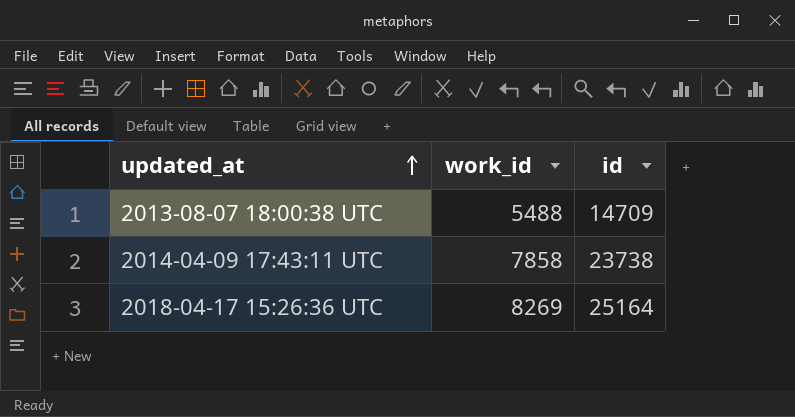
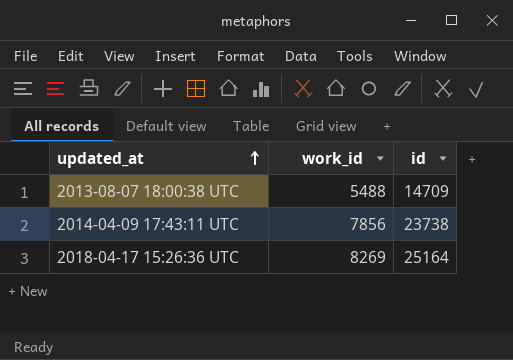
2014-04-09 17:43:11 UTC | work_id: 7858 -> 7856

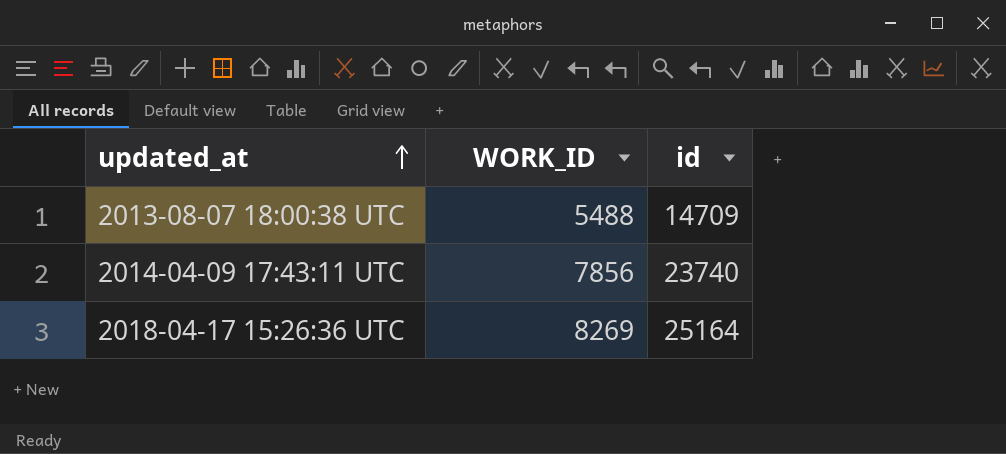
column name: work_id -> WORK_ID
2014-04-09 17:43:11 UTC | id: 23738 -> 23740

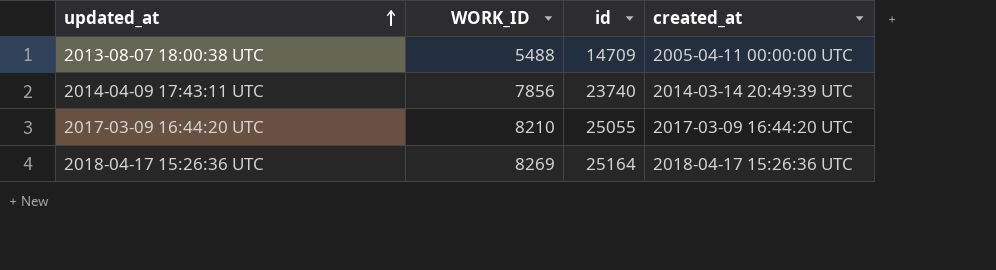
column created_at | position: none -> 4
row 2017-03-09 16:44:20 UTC: none -> 8210 | 25055 | 2017-03-09 16:44:20 UTC

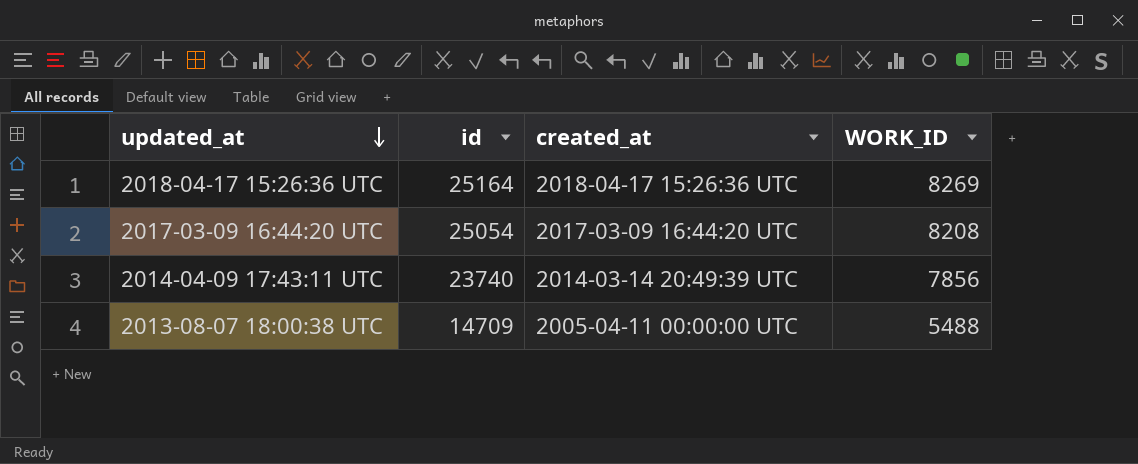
row order: updated_at ascending -> updated_at descending
column WORK_ID | position: 2 -> 4
2017-03-09 16:44:20 UTC | id: 25055 -> 25054
2017-03-09 16:44:20 UTC | WORK_ID: 8210 -> 8208

